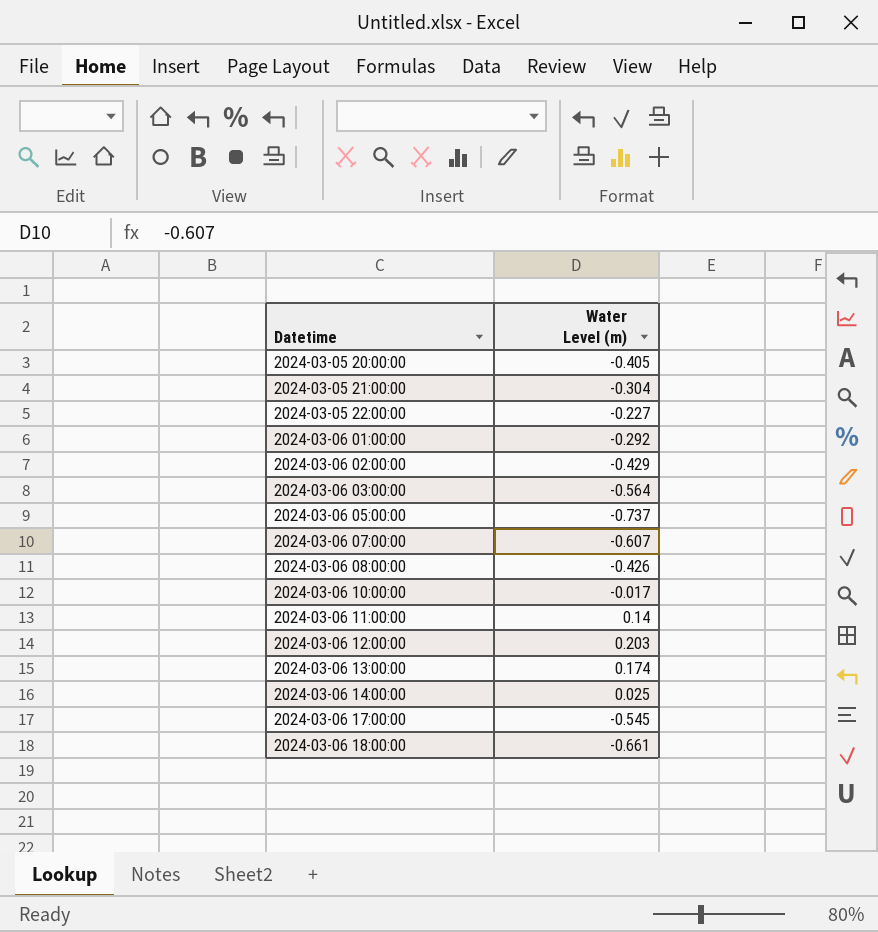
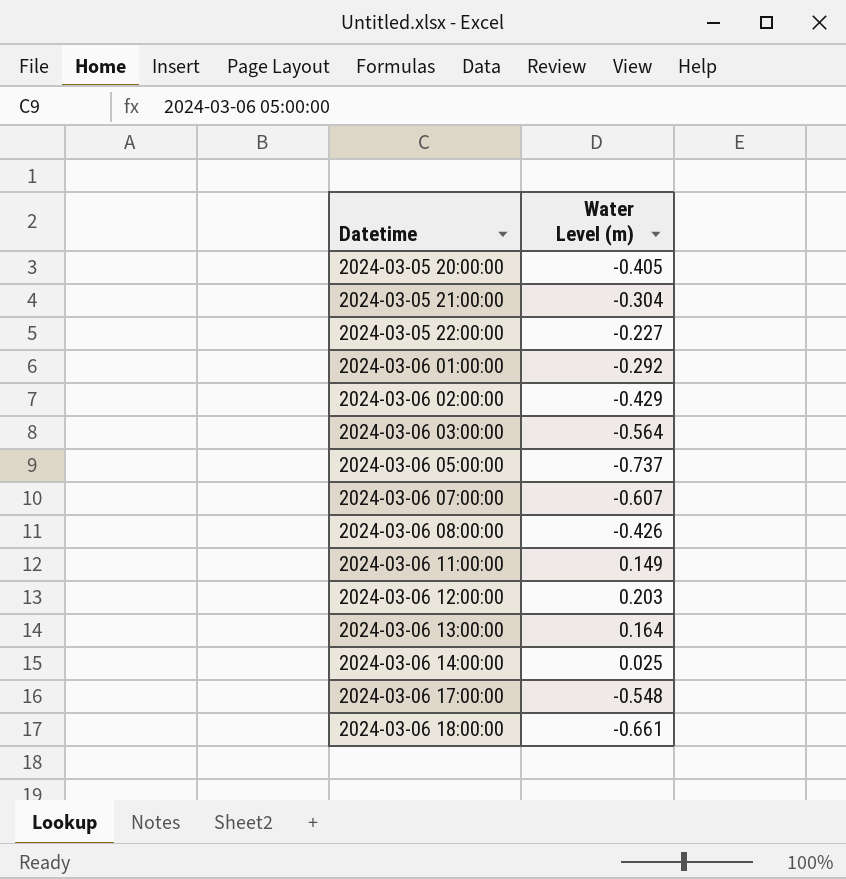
row 2024-03-06 10:00:00: -0.017 -> none
2024-03-06 11:00:00 | Water Level (m): 0.14 -> 0.149
2024-03-06 13:00:00 | Water Level (m): 0.174 -> 0.164
2024-03-06 17:00:00 | Water Level (m): -0.545 -> -0.548

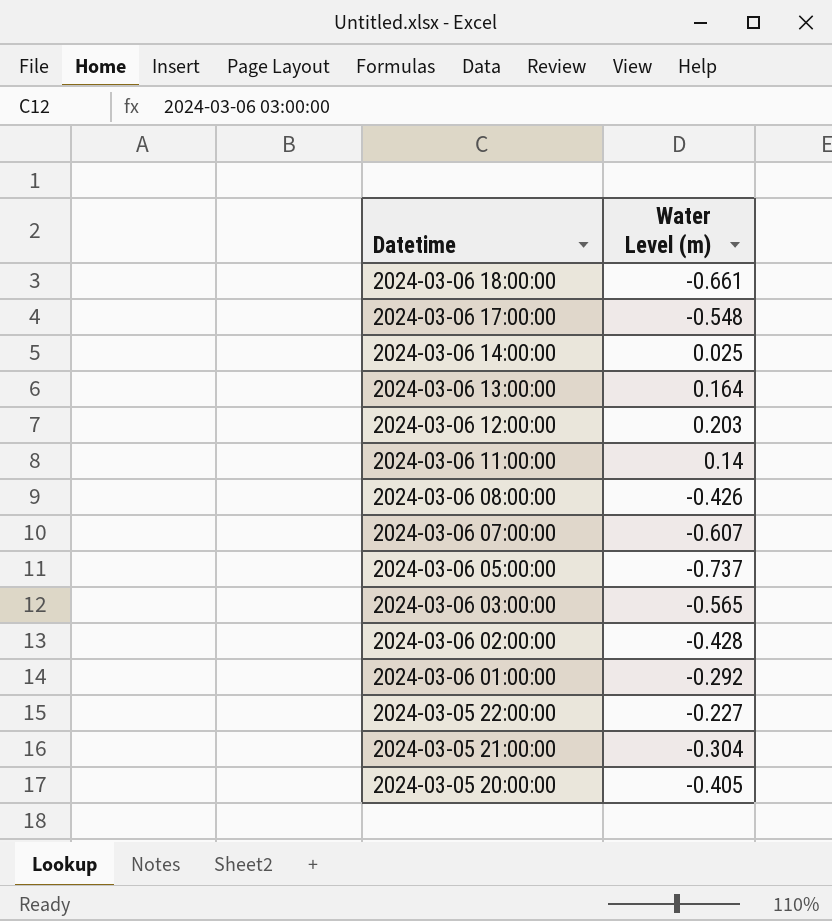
row order: Datetime ascending -> Datetime descending
2024-03-06 11:00:00 | Water Level (m): 0.149 -> 0.14
2024-03-06 03:00:00 | Water Level (m): -0.564 -> -0.565
2024-03-06 02:00:00 | Water Level (m): -0.429 -> -0.428

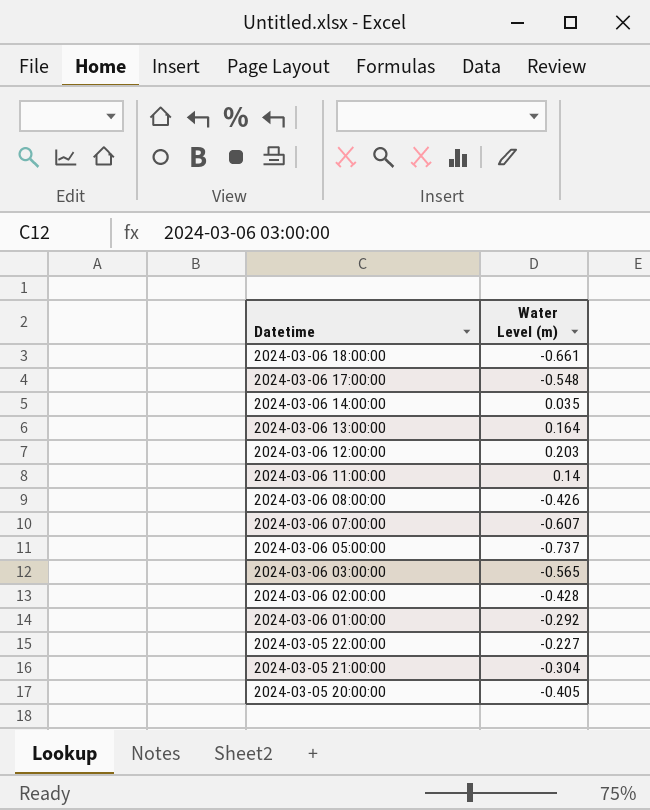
2024-03-06 14:00:00 | Water Level (m): 0.025 -> 0.035

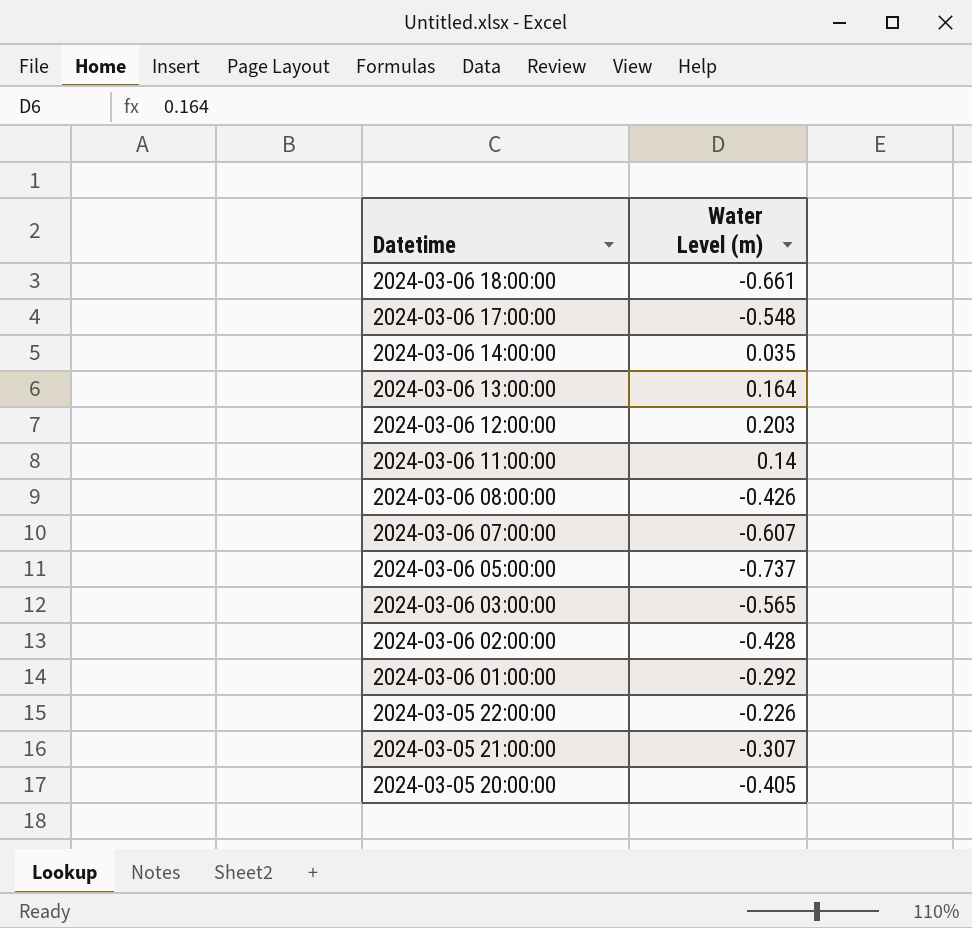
2024-03-05 22:00:00 | Water Level (m): -0.227 -> -0.226
2024-03-05 21:00:00 | Water Level (m): -0.304 -> -0.307

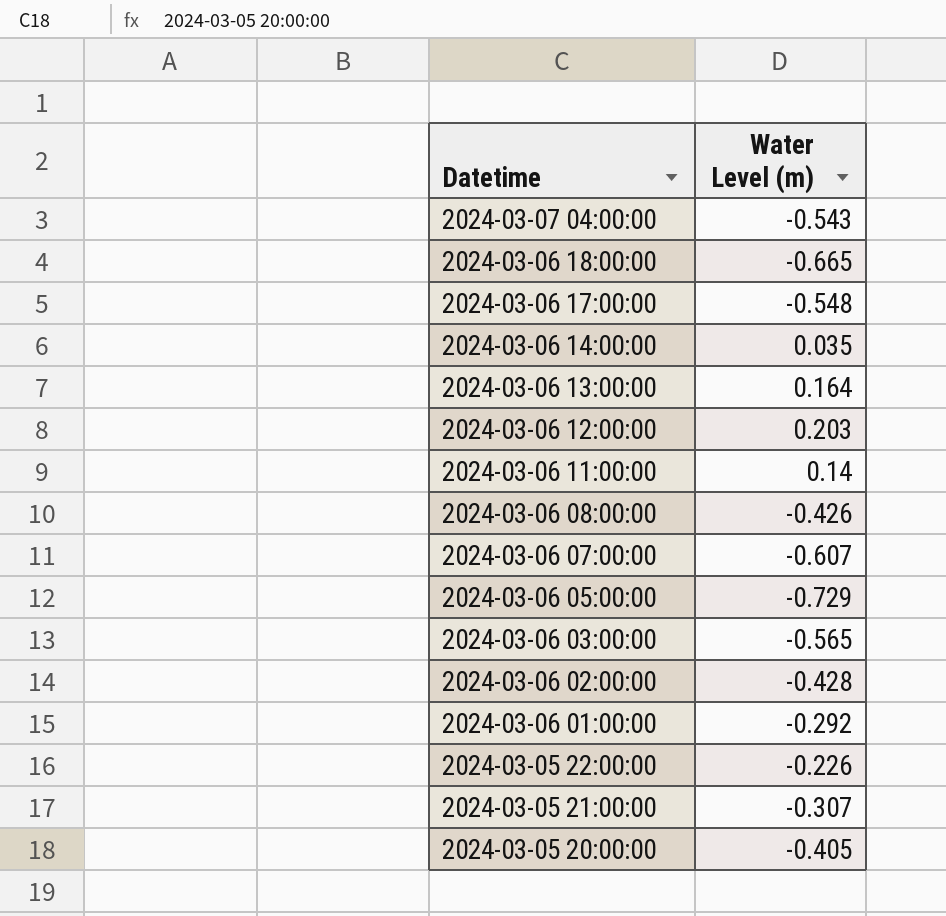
row 2024-03-07 04:00:00: none -> -0.543
2024-03-06 18:00:00 | Water Level (m): -0.661 -> -0.665
2024-03-06 05:00:00 | Water Level (m): -0.737 -> -0.729

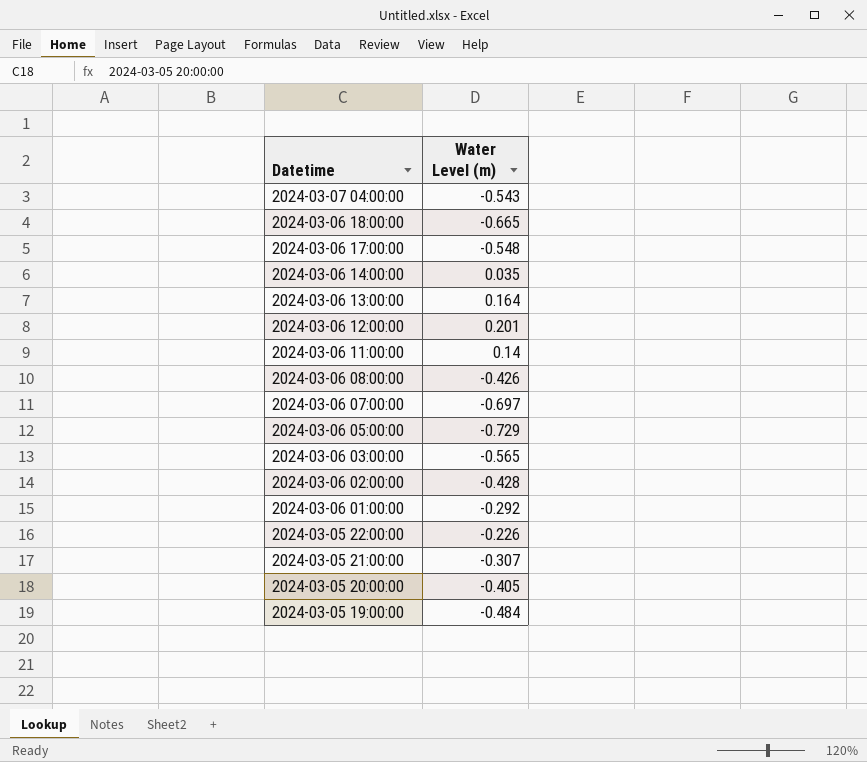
2024-03-06 12:00:00 | Water Level (m): 0.203 -> 0.201
2024-03-06 07:00:00 | Water Level (m): -0.607 -> -0.697
row 2024-03-05 19:00:00: none -> -0.484

